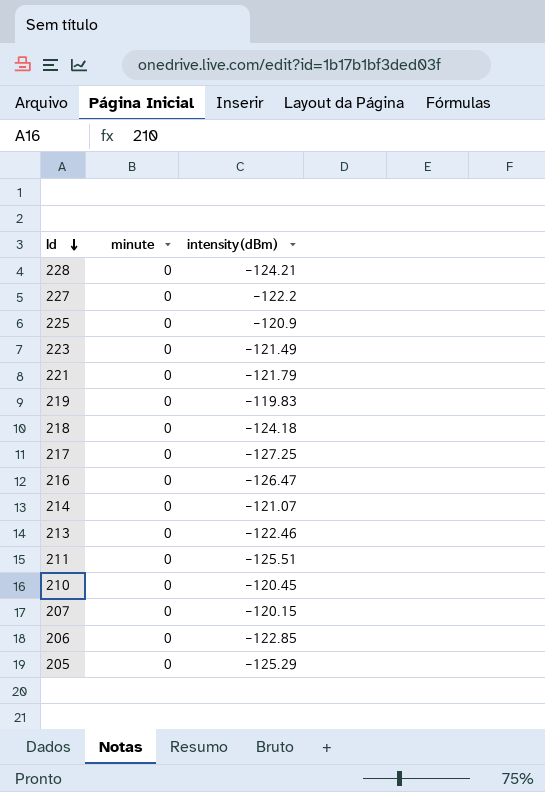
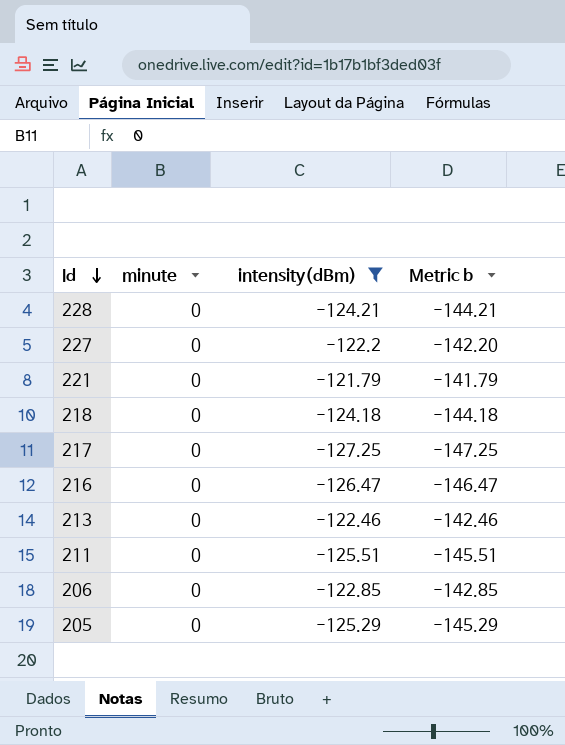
filter: none -> intensity(dBm) <= -121.79
column Metric b | formula: none -> [intensity(dBm)] - 20

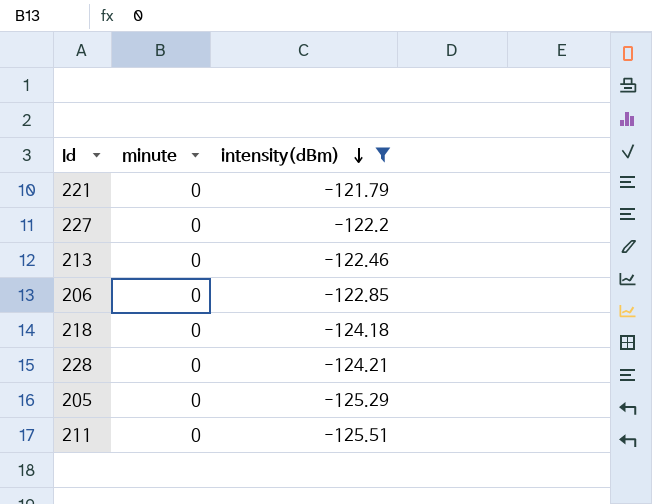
row order: Id descending -> intensity(dBm) descending
column Metric b | formula: [intensity(dBm)] - 20 -> none
row 217: 0 | -127.25 | -147.25 -> none
row 216: 0 | -126.47 | -146.47 -> none

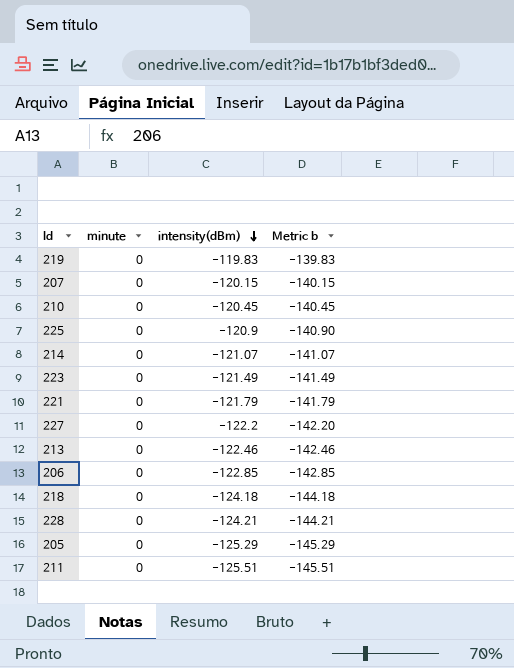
filter: intensity(dBm) <= -121.79 -> none
column Metric b | formula: none -> [intensity(dBm)] - 20

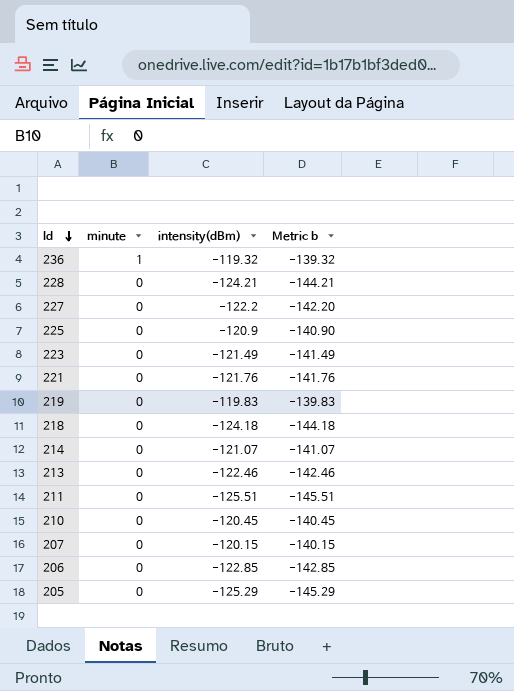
row order: intensity(dBm) descending -> Id descending
row 236: none -> 1 | -119.32 | -139.32
221 | intensity(dBm): -121.79 -> -121.76
221 | Metric b: -141.79 -> -141.76

